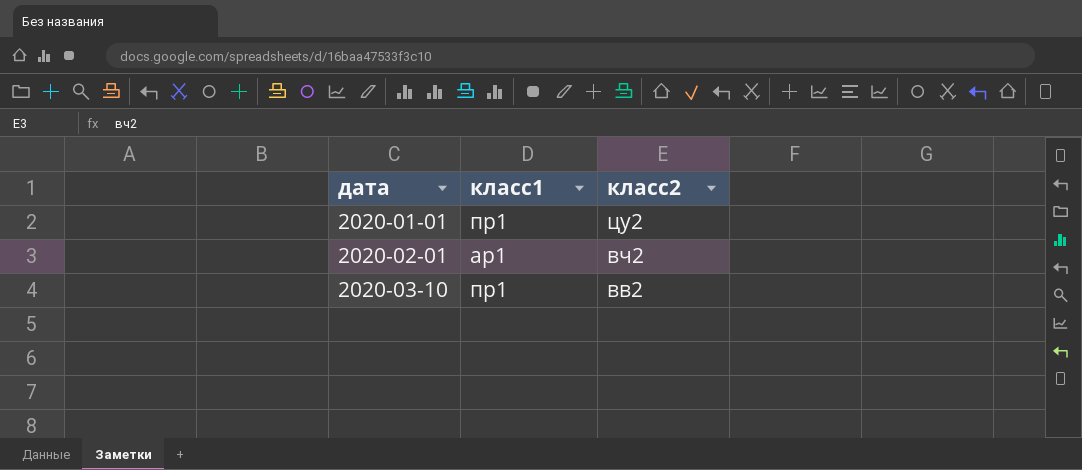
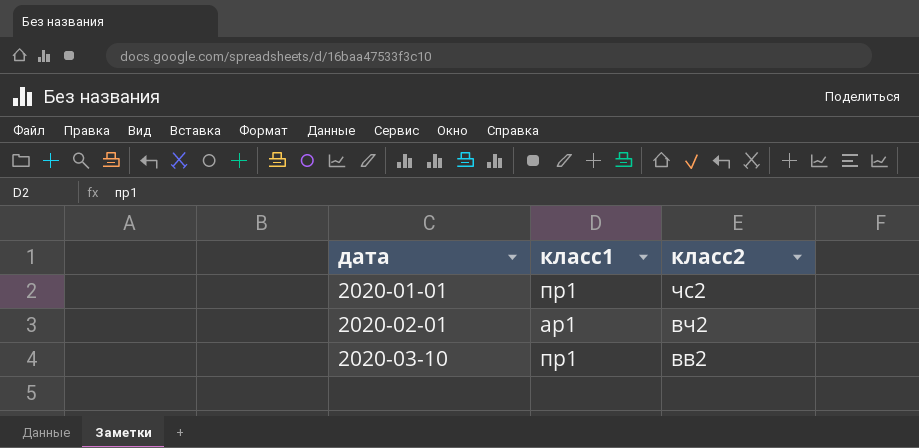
2020-01-01 | класс2: цу2 -> чс2

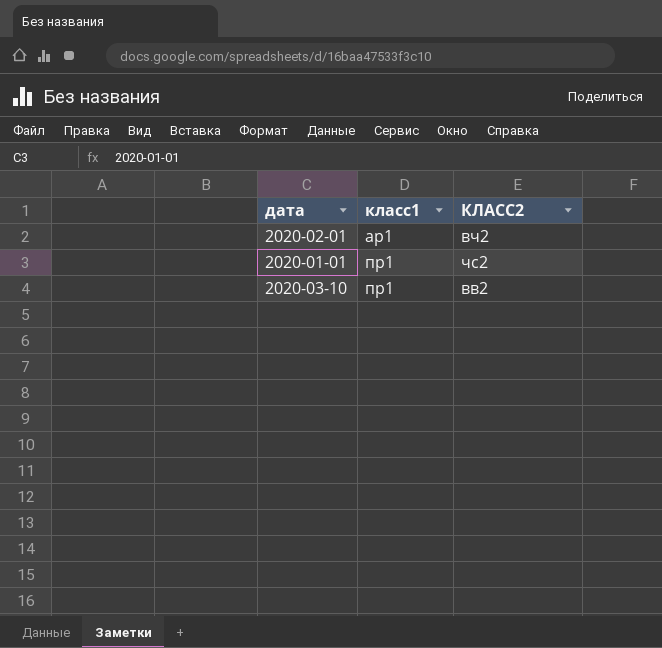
row order: дата ascending -> класс1 ascending
column name: класс2 -> КЛАСС2

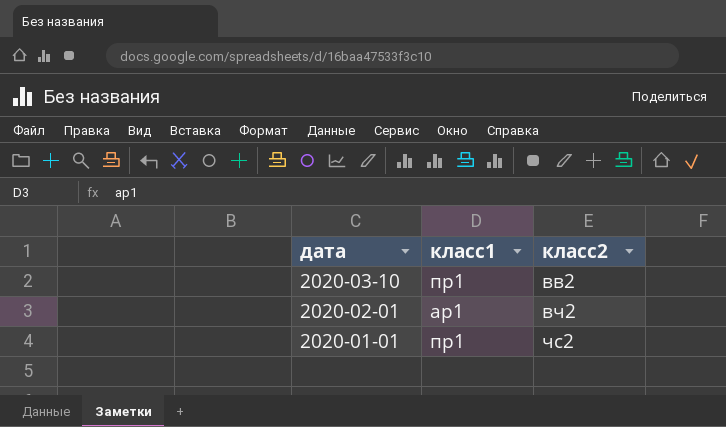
row order: класс1 ascending -> дата descending
column name: КЛАСС2 -> класс2

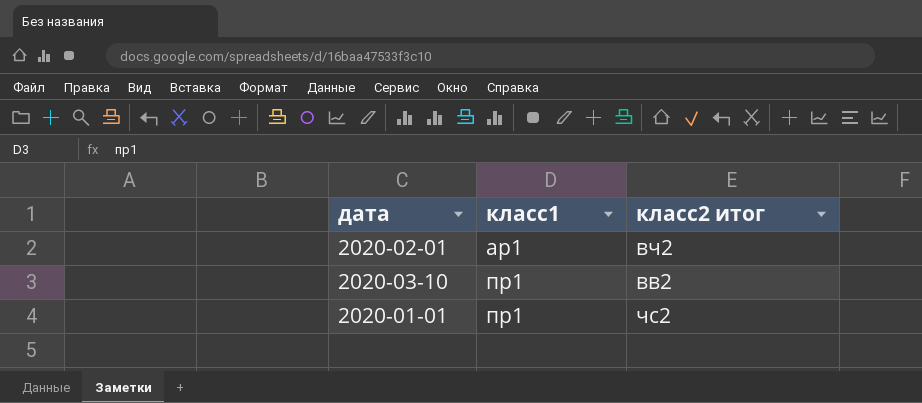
row order: дата descending -> класс1 ascending
column name: класс2 -> класс2 итог

